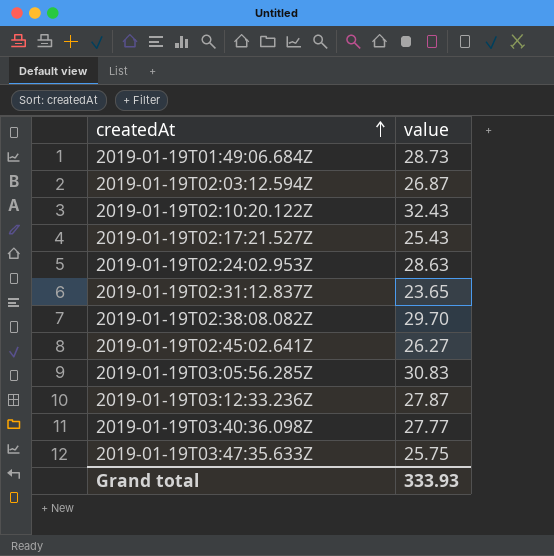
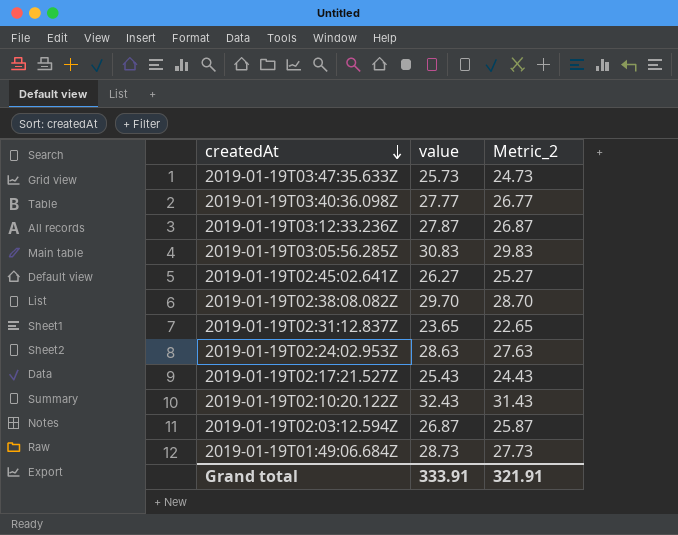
row order: createdAt ascending -> createdAt descending
column Metric_2 | formula: none -> [value] - 1
2019-01-19T03:47:35.633Z | value: 25.75 -> 25.73
Grand total | value: 333.93 -> 333.91

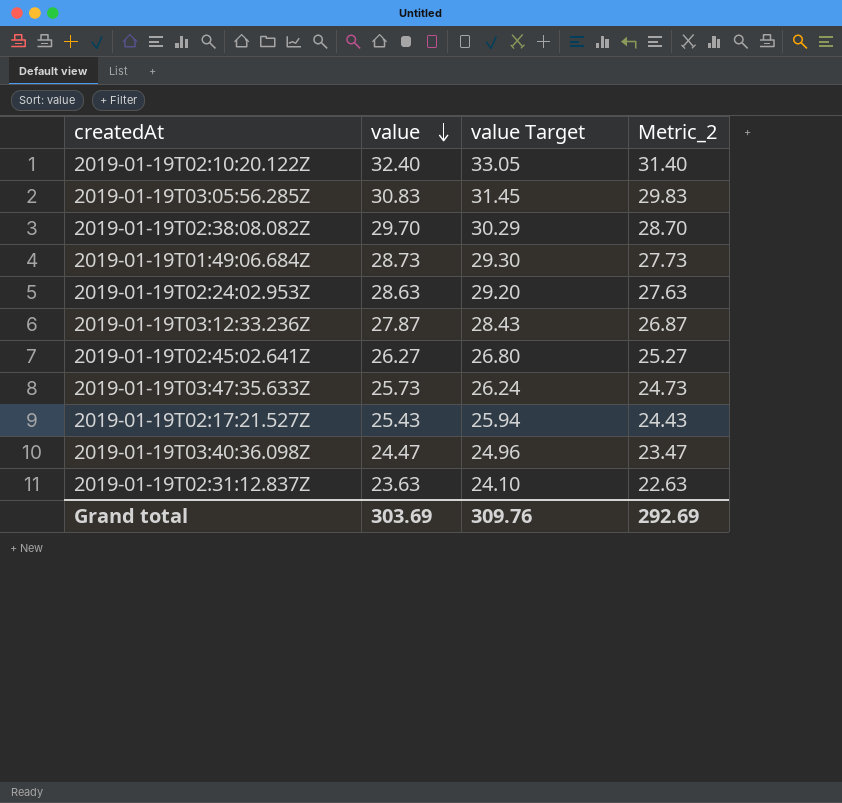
row order: createdAt descending -> value descending
column value Target | formula: none -> [value] * 1.02
row 2019-01-19T02:03:12.594Z: 26.87 | 25.87 -> none
2019-01-19T02:10:20.122Z | value: 32.43 -> 32.40
2019-01-19T02:10:20.122Z | Metric_2: 31.43 -> 31.40
2019-01-19T03:40:36.098Z | value: 27.77 -> 24.47
2019-01-19T03:40:36.098Z | Metric_2: 26.77 -> 23.47
2019-01-19T02:31:12.837Z | value: 23.65 -> 23.63
2019-01-19T02:31:12.837Z | Metric_2: 22.65 -> 22.63
Grand total | value: 333.91 -> 303.69
Grand total | Metric_2: 321.91 -> 292.69

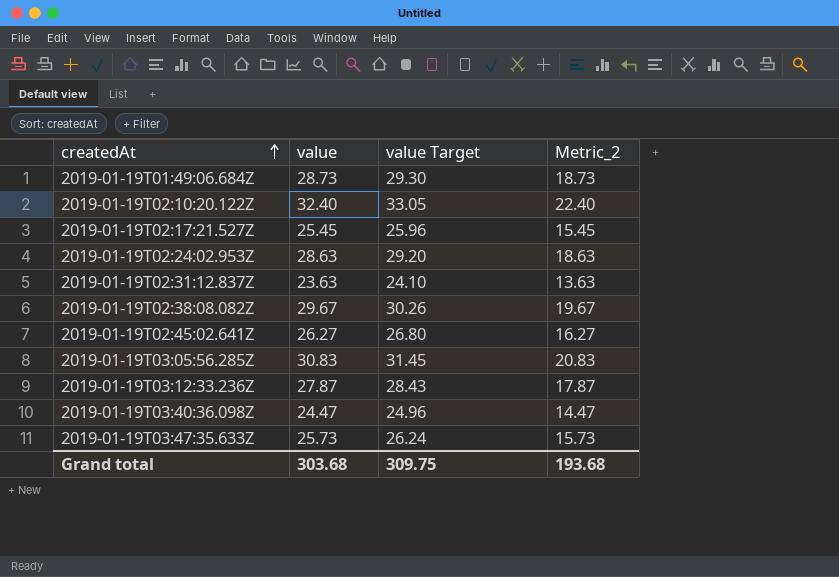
row order: value descending -> createdAt ascending
column Metric_2 | formula: [value] - 1 -> [value] - 10
2019-01-19T02:17:21.527Z | value: 25.43 -> 25.45
2019-01-19T02:17:21.527Z | value Target: 25.94 -> 25.96
2019-01-19T02:38:08.082Z | value: 29.70 -> 29.67
2019-01-19T02:38:08.082Z | value Target: 30.29 -> 30.26
Grand total | value: 303.69 -> 303.68
Grand total | value Target: 309.76 -> 309.75
Grand total | Metric_2: 292.69 -> 193.68

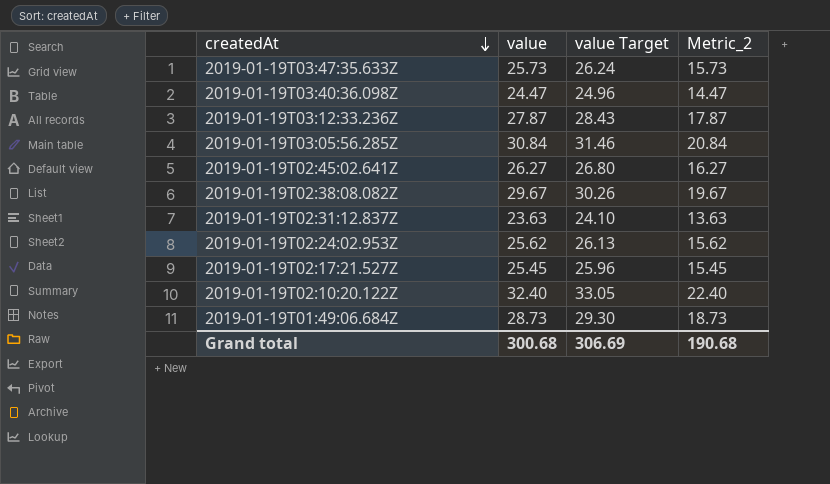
row order: createdAt ascending -> createdAt descending
2019-01-19T03:05:56.285Z | value: 30.83 -> 30.84
2019-01-19T03:05:56.285Z | value Target: 31.45 -> 31.46
2019-01-19T03:05:56.285Z | Metric_2: 20.83 -> 20.84
2019-01-19T02:24:02.953Z | value: 28.63 -> 25.62
2019-01-19T02:24:02.953Z | value Target: 29.20 -> 26.13
2019-01-19T02:24:02.953Z | Metric_2: 18.63 -> 15.62
Grand total | value: 303.68 -> 300.68
Grand total | value Target: 309.75 -> 306.69
Grand total | Metric_2: 193.68 -> 190.68

